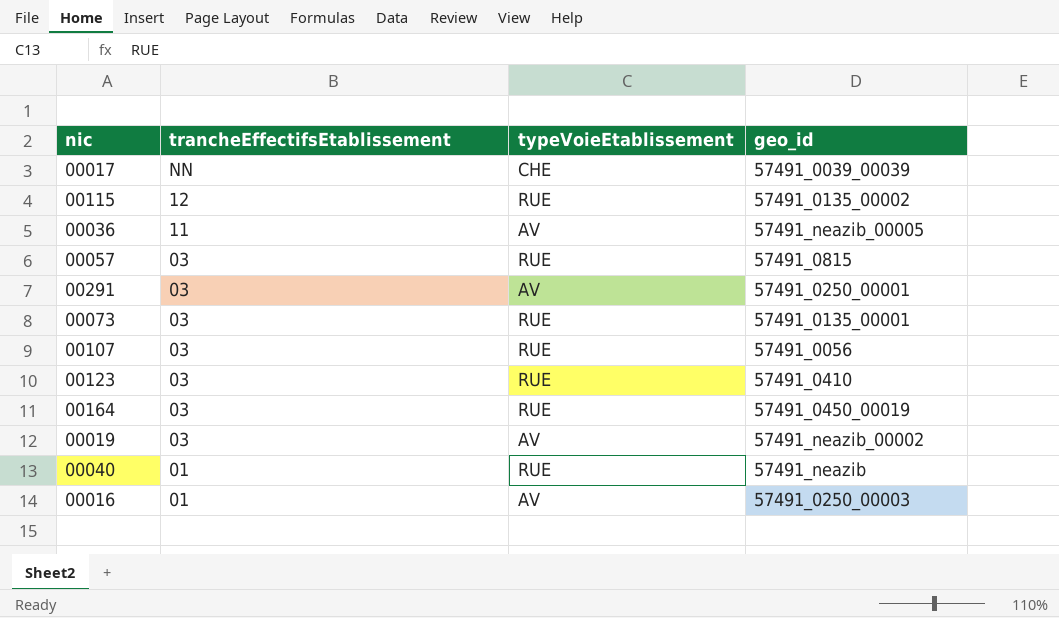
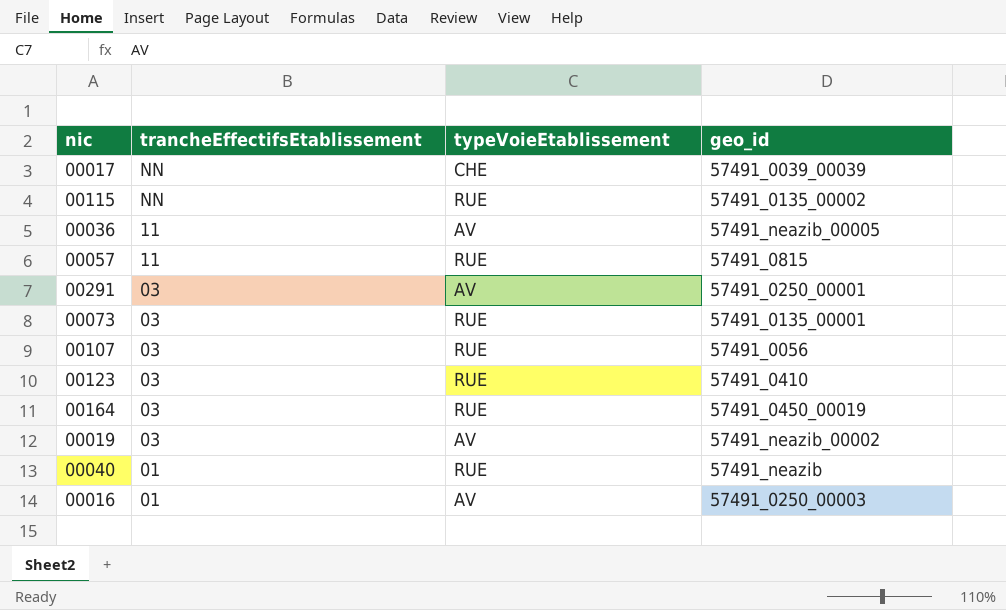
00115 | trancheEffectifsEtablissement: 12 -> NN
00057 | trancheEffectifsEtablissement: 03 -> 11

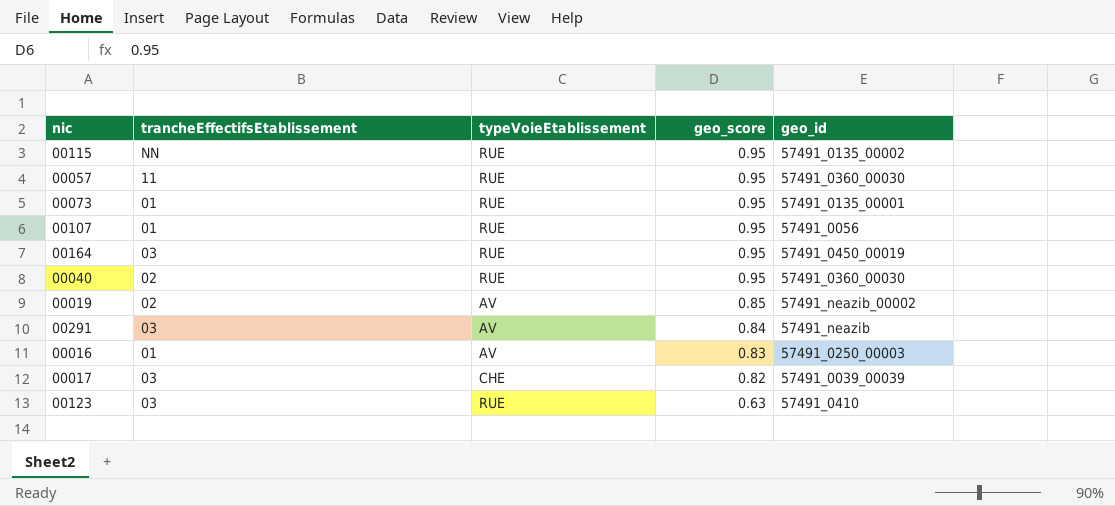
row order: trancheEffectifsEtablissement descending -> geo_score descending
column geo_score | position: none -> 4
row 00036: 11 | AV | 57491_neazib_00005 -> none
00057 | geo_id: 57491_0815 -> 57491_0360_00030
00073 | trancheEffectifsEtablissement: 03 -> 01
00107 | trancheEffectifsEtablissement: 03 -> 01
00040 | trancheEffectifsEtablissement: 01 -> 02
00040 | geo_id: 57491_neazib -> 57491_0360_00030
00019 | trancheEffectifsEtablissement: 03 -> 02
00291 | geo_id: 57491_0250_00001 -> 57491_neazib
00017 | trancheEffectifsEtablissement: NN -> 03

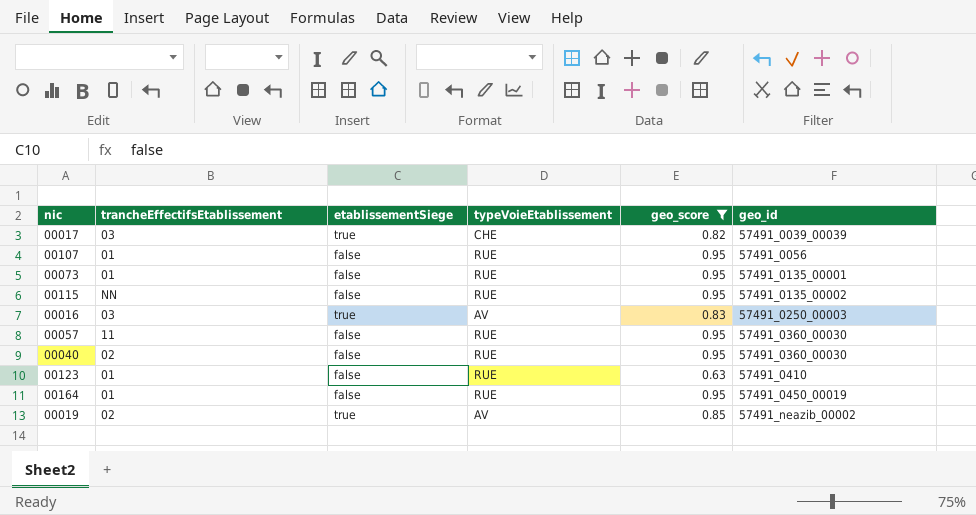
filter: none -> geo_score != 0.84
row order: geo_score descending -> geo_id ascending
column etablissementSiege | position: none -> 3
00016 | trancheEffectifsEtablissement: 01 -> 03
00123 | trancheEffectifsEtablissement: 03 -> 01
00164 | trancheEffectifsEtablissement: 03 -> 01

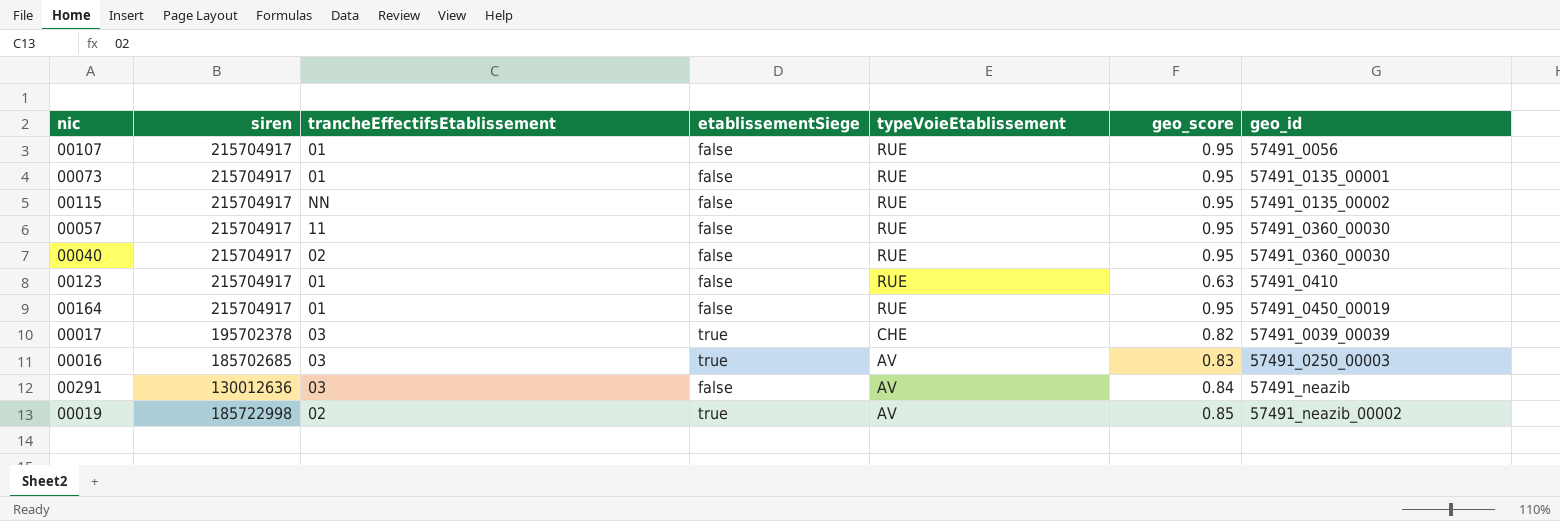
filter: geo_score != 0.84 -> none
row order: geo_id ascending -> typeVoieEtablissement descending
column siren | position: none -> 2

